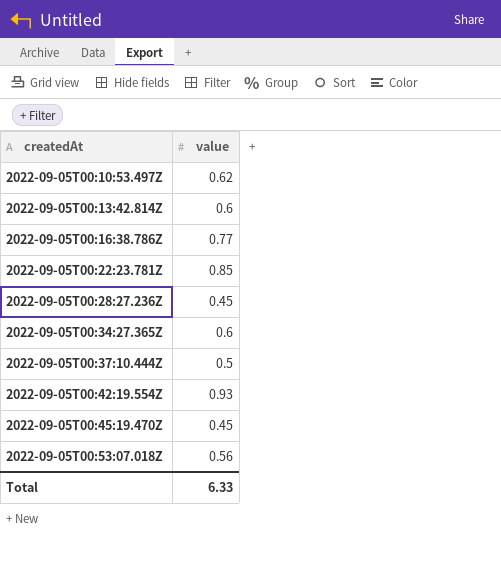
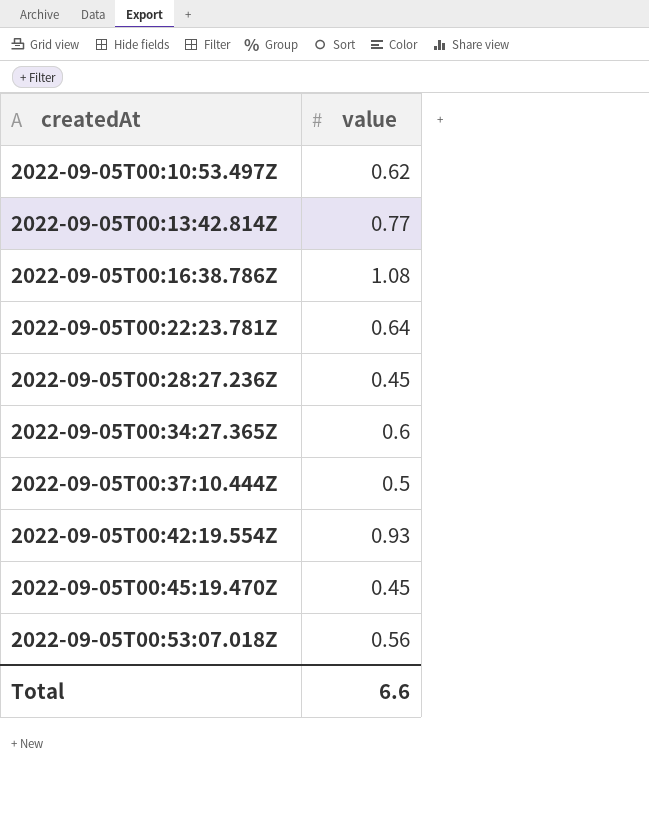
2022-09-05T00:13:42.814Z | value: 0.6 -> 0.77
2022-09-05T00:16:38.786Z | value: 0.77 -> 1.08
2022-09-05T00:22:23.781Z | value: 0.85 -> 0.64
Total | value: 6.33 -> 6.6

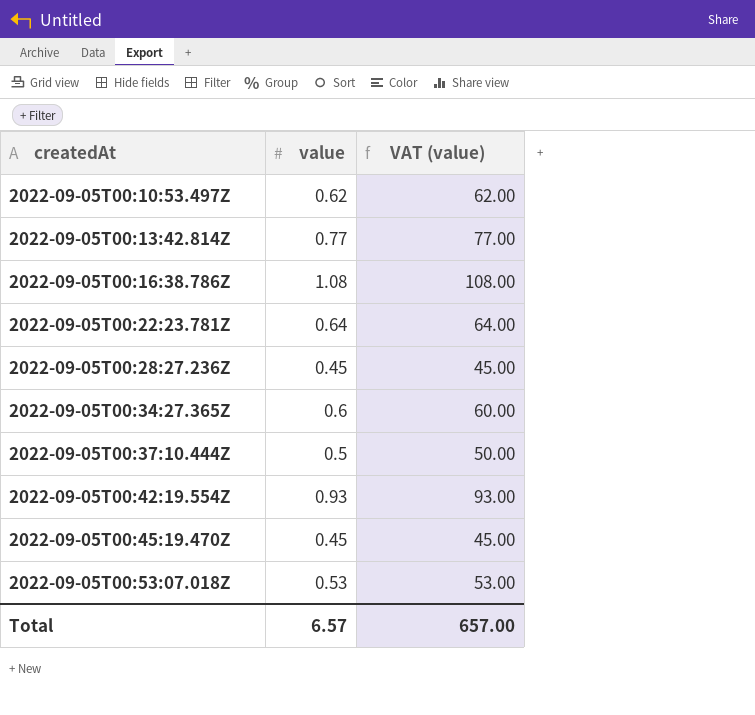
column VAT (value) | formula: none -> [value] * 100
2022-09-05T00:53:07.018Z | value: 0.56 -> 0.53
Total | value: 6.6 -> 6.57

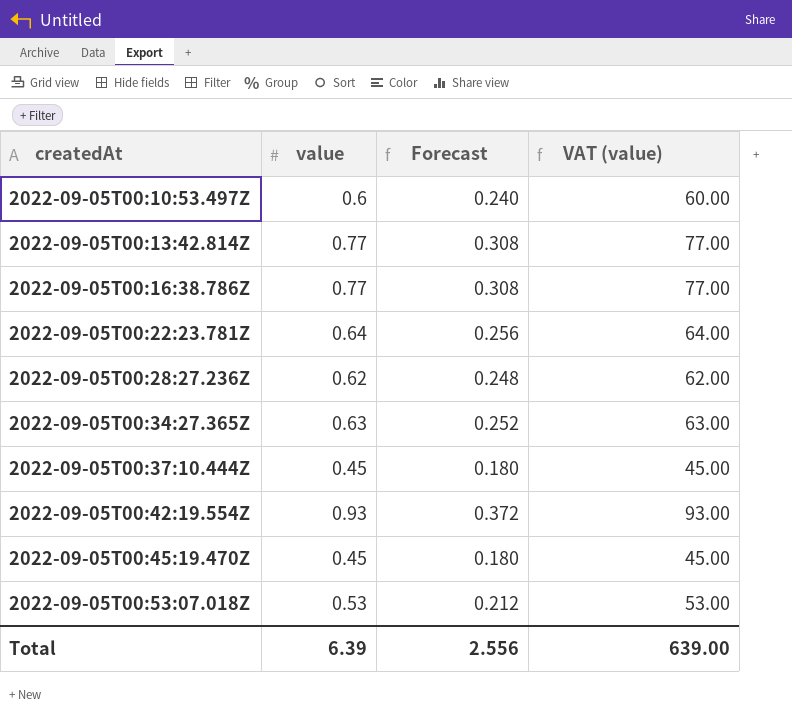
column Forecast | formula: none -> [value] * 0.4
2022-09-05T00:10:53.497Z | value: 0.62 -> 0.6
2022-09-05T00:10:53.497Z | VAT (value): 62.00 -> 60.00
2022-09-05T00:16:38.786Z | value: 1.08 -> 0.77
2022-09-05T00:16:38.786Z | VAT (value): 108.00 -> 77.00
2022-09-05T00:28:27.236Z | value: 0.45 -> 0.62
2022-09-05T00:28:27.236Z | VAT (value): 45.00 -> 62.00
2022-09-05T00:34:27.365Z | value: 0.6 -> 0.63
2022-09-05T00:34:27.365Z | VAT (value): 60.00 -> 63.00
2022-09-05T00:37:10.444Z | value: 0.5 -> 0.45
2022-09-05T00:37:10.444Z | VAT (value): 50.00 -> 45.00
Total | value: 6.57 -> 6.39
Total | VAT (value): 657.00 -> 639.00

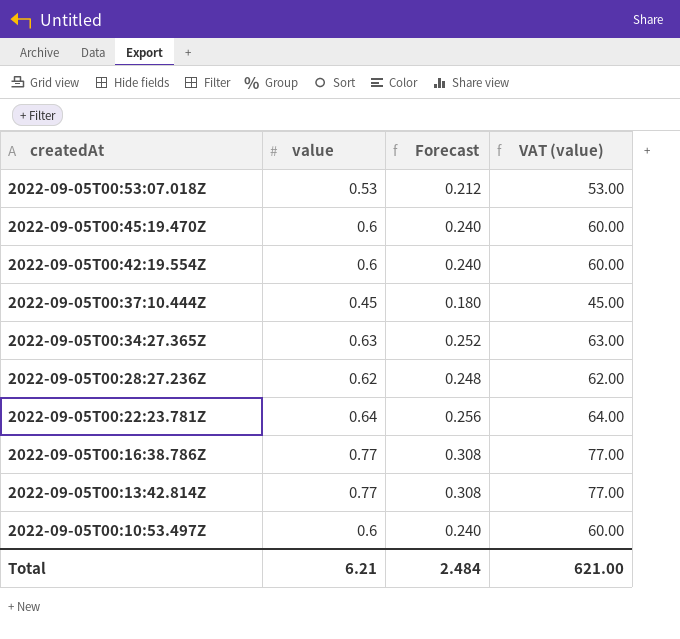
row order: createdAt ascending -> createdAt descending
2022-09-05T00:45:19.470Z | value: 0.45 -> 0.6
2022-09-05T00:45:19.470Z | Forecast: 0.180 -> 0.240
2022-09-05T00:45:19.470Z | VAT (value): 45.00 -> 60.00
2022-09-05T00:42:19.554Z | value: 0.93 -> 0.6
2022-09-05T00:42:19.554Z | Forecast: 0.372 -> 0.240
2022-09-05T00:42:19.554Z | VAT (value): 93.00 -> 60.00
Total | value: 6.39 -> 6.21
Total | Forecast: 2.556 -> 2.484
Total | VAT (value): 639.00 -> 621.00

